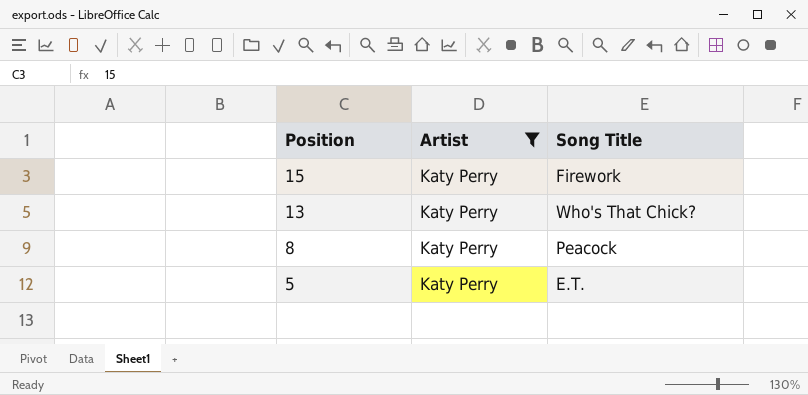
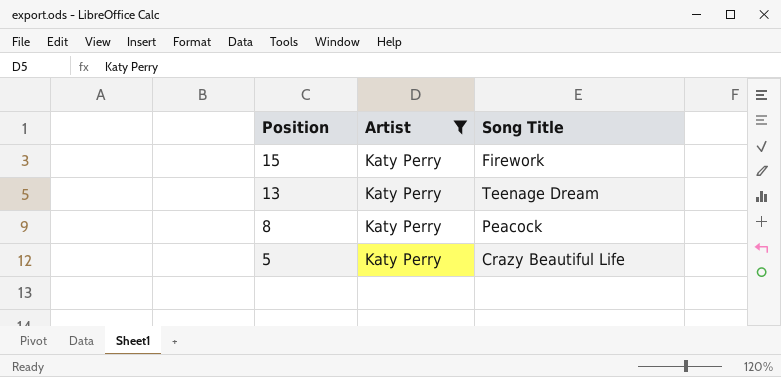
13 | Song Title: Who's That Chick? -> Teenage Dream
5 | Song Title: E.T. -> Crazy Beautiful Life

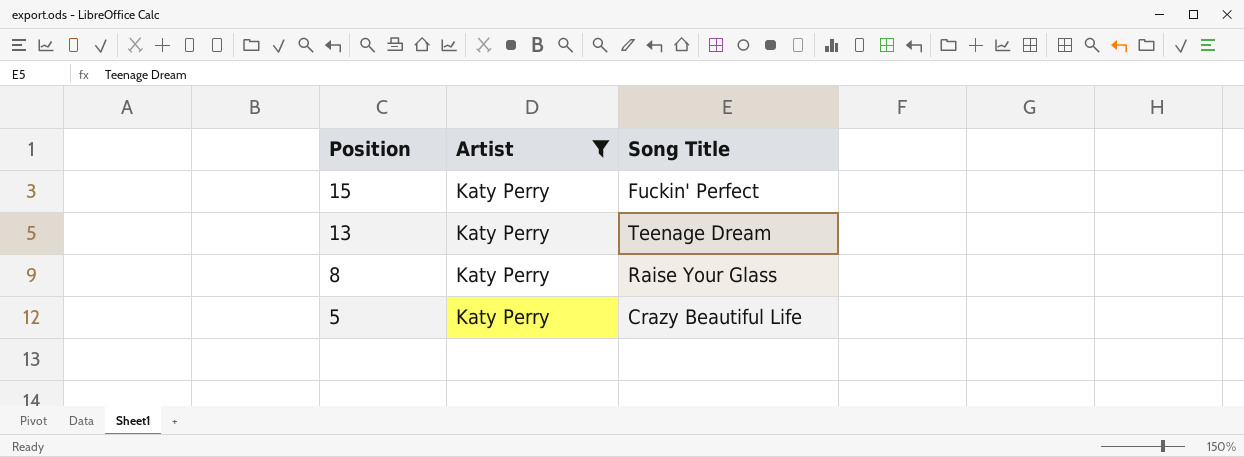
15 | Song Title: Firework -> Fuckin' Perfect
8 | Song Title: Peacock -> Raise Your Glass

